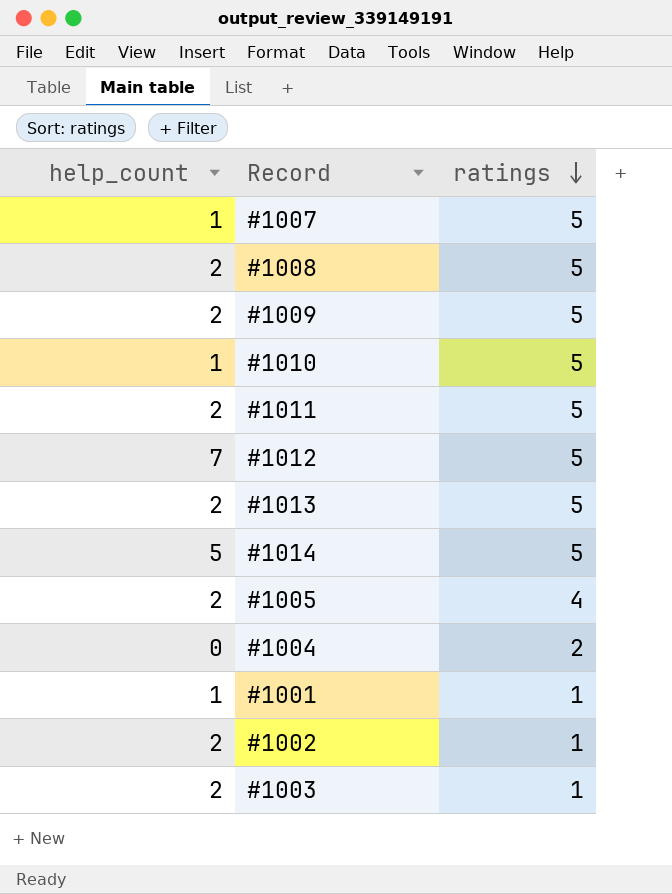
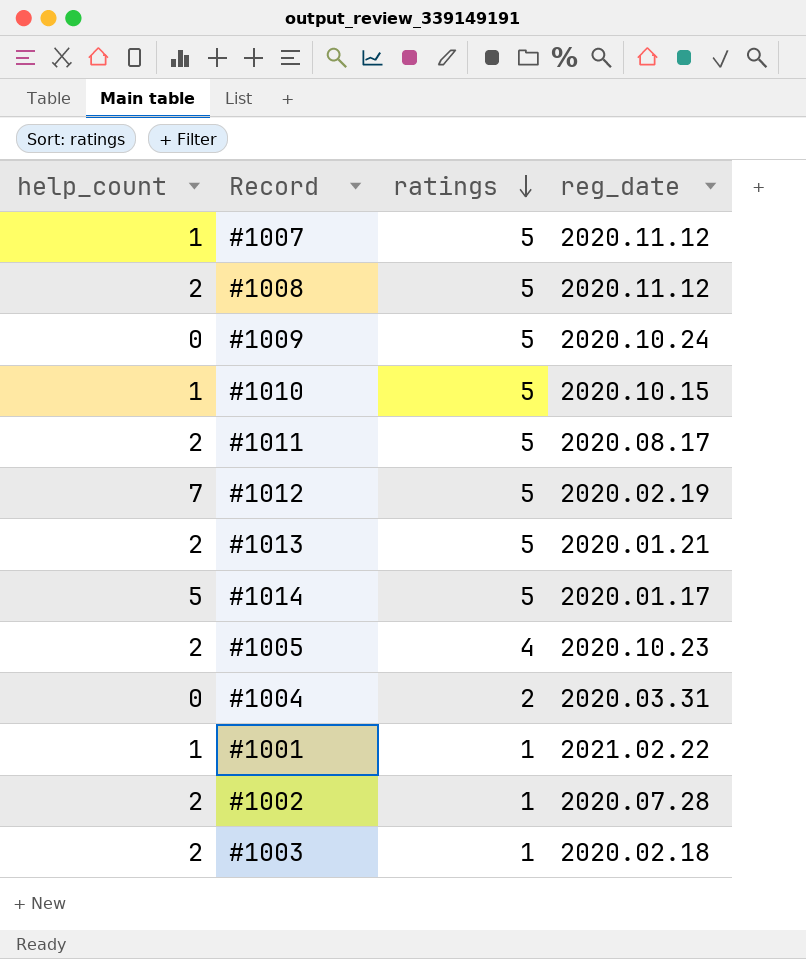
column reg_date | position: none -> 4
#1009 | help_count: 2 -> 0

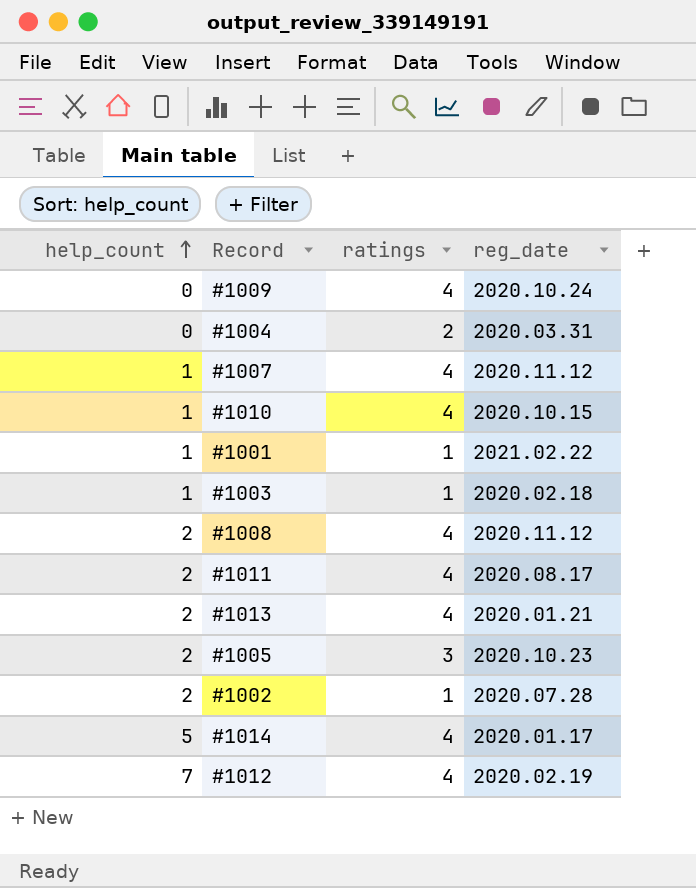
row order: ratings descending -> help_count ascending
#1009 | ratings: 5 -> 4
#1007 | ratings: 5 -> 4
#1010 | ratings: 5 -> 4
#1003 | help_count: 2 -> 1
#1008 | ratings: 5 -> 4
#1011 | ratings: 5 -> 4
#1013 | ratings: 5 -> 4
#1005 | ratings: 4 -> 3
#1014 | ratings: 5 -> 4
#1012 | ratings: 5 -> 4

